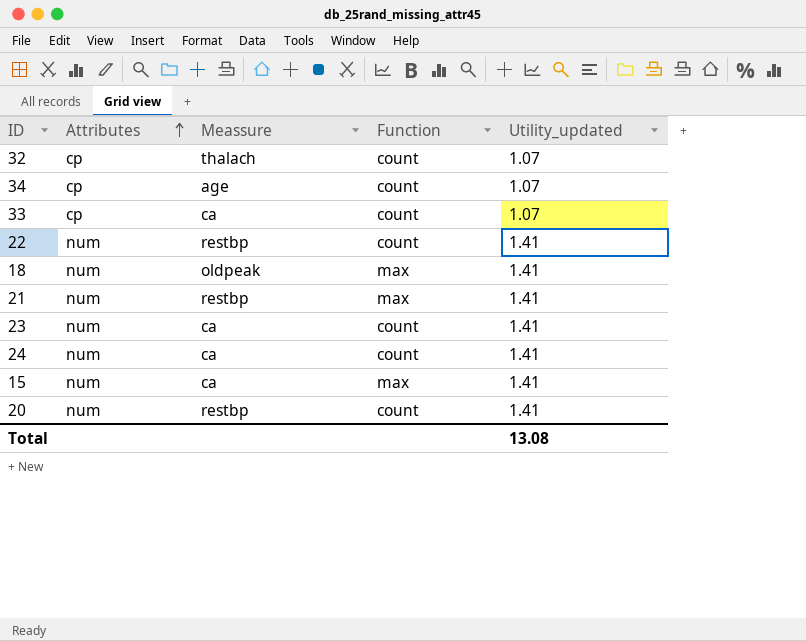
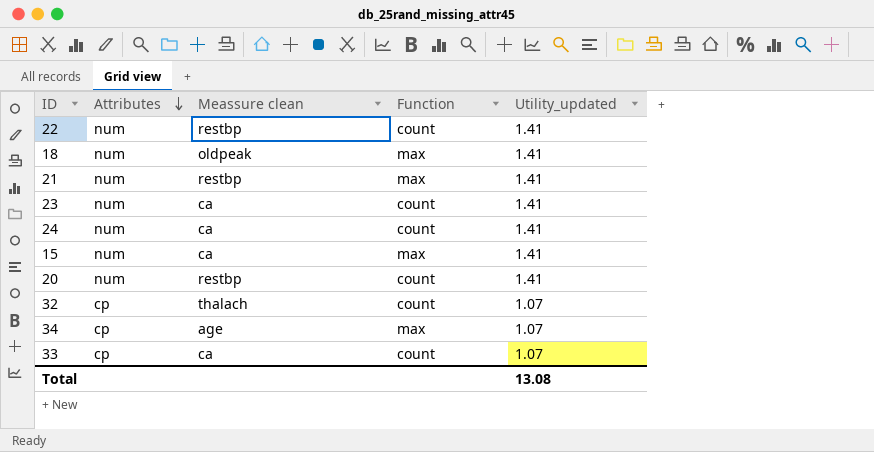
row order: Attributes ascending -> Attributes descending
column name: Meassure -> Meassure clean
34 | Function: count -> max

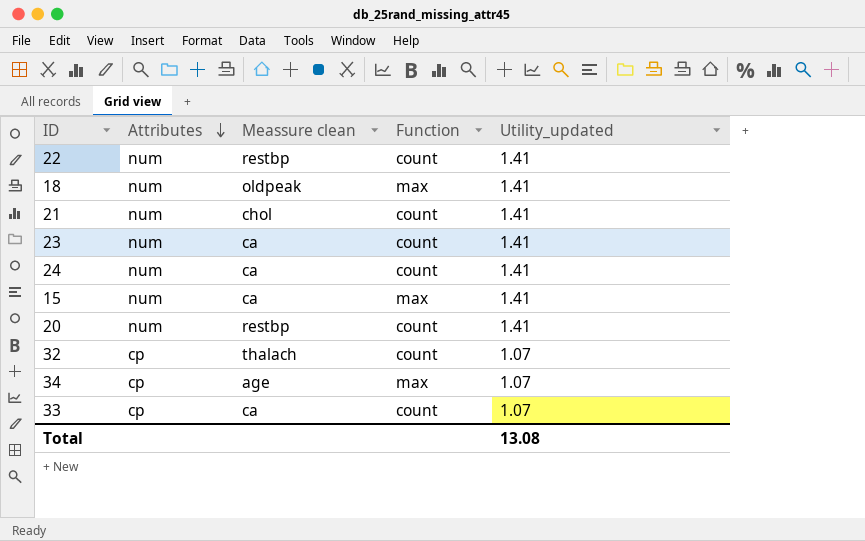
21 | Meassure clean: restbp -> chol
21 | Function: max -> count

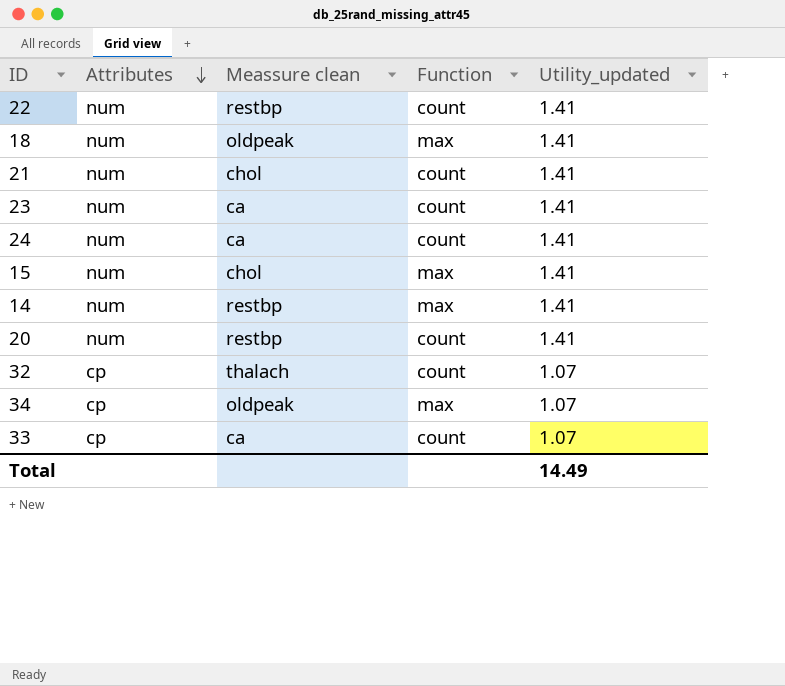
15 | Meassure clean: ca -> chol
row 14: none -> num | restbp | max | 1.41
34 | Meassure clean: age -> oldpeak
Total | Utility_updated: 13.08 -> 14.49

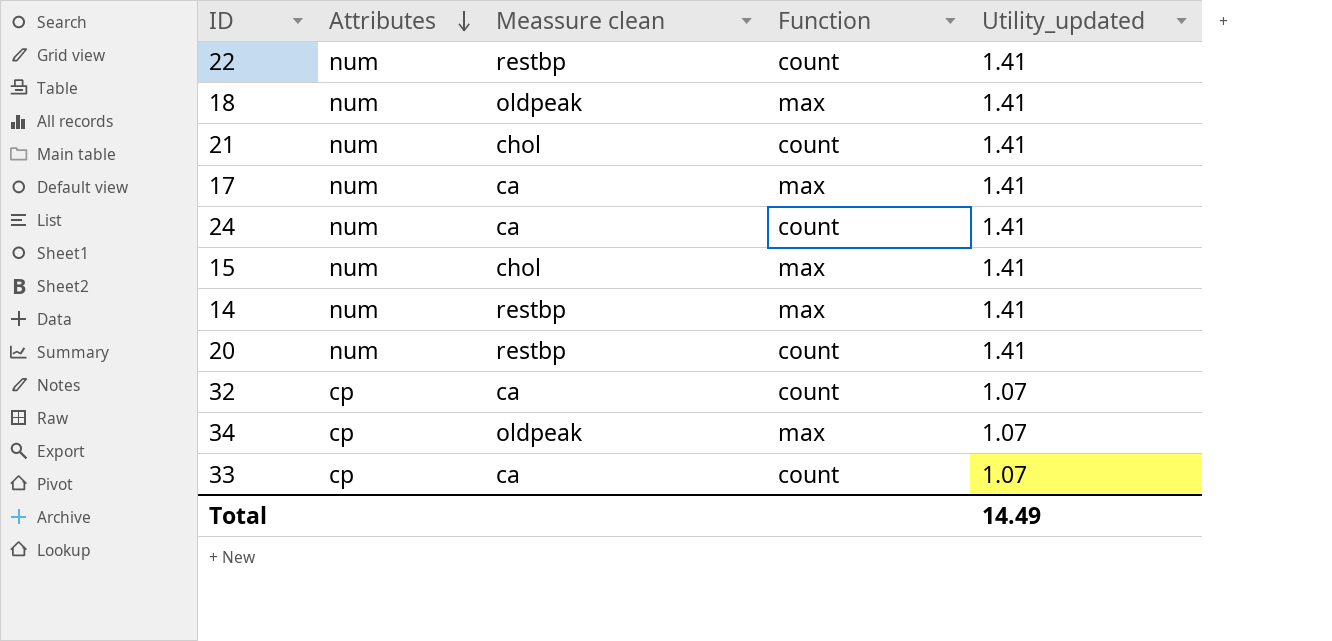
row 23: num | ca | count | 1.41 -> none
row 17: none -> num | ca | max | 1.41
32 | Meassure clean: thalach -> ca

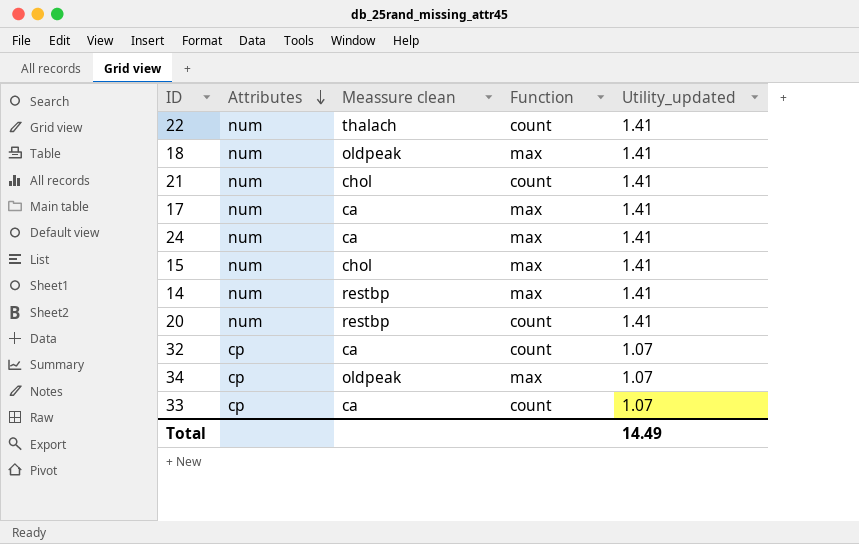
22 | Meassure clean: restbp -> thalach
24 | Function: count -> max

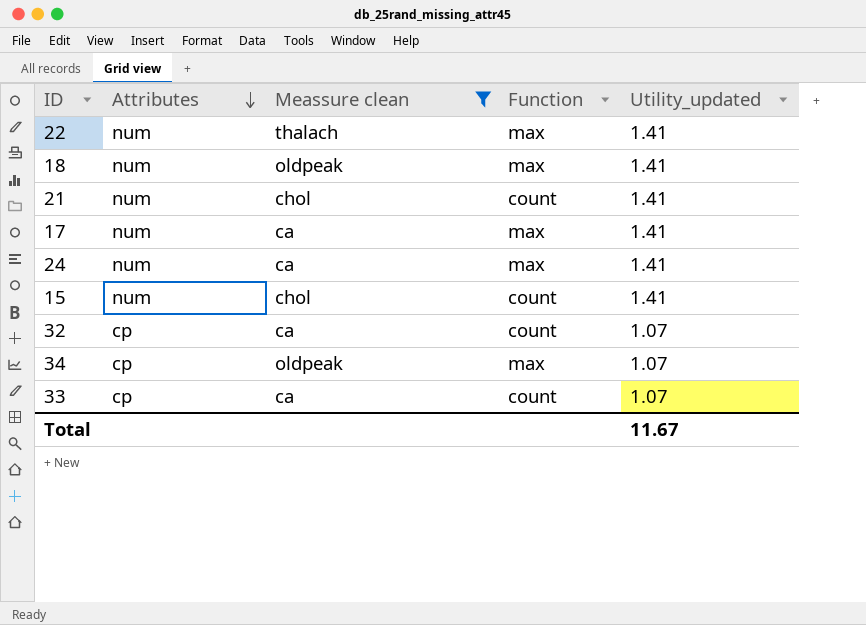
filter: none -> Meassure clean != restbp
22 | Function: count -> max
15 | Function: max -> count
Total | Utility_updated: 14.49 -> 11.67

